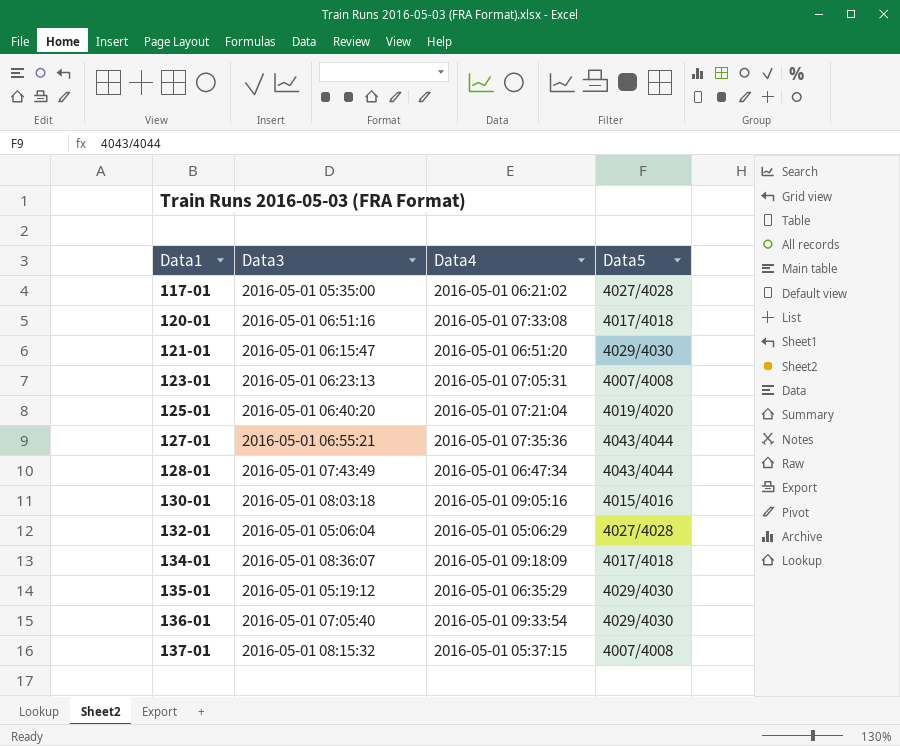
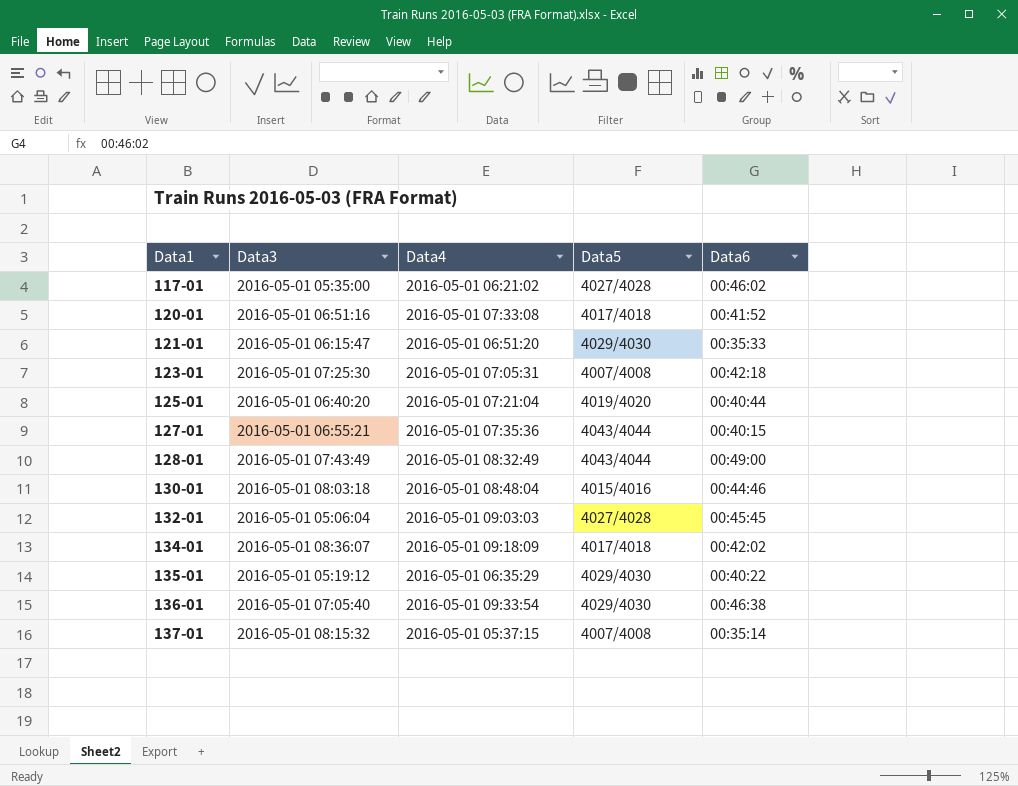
column Data6 | position: none -> 5
123-01 | Data3: 2016-05-01 06:23:13 -> 2016-05-01 07:25:30
128-01 | Data4: 2016-05-01 06:47:34 -> 2016-05-01 08:32:49
130-01 | Data4: 2016-05-01 09:05:16 -> 2016-05-01 08:48:04
132-01 | Data4: 2016-05-01 05:06:29 -> 2016-05-01 09:03:03

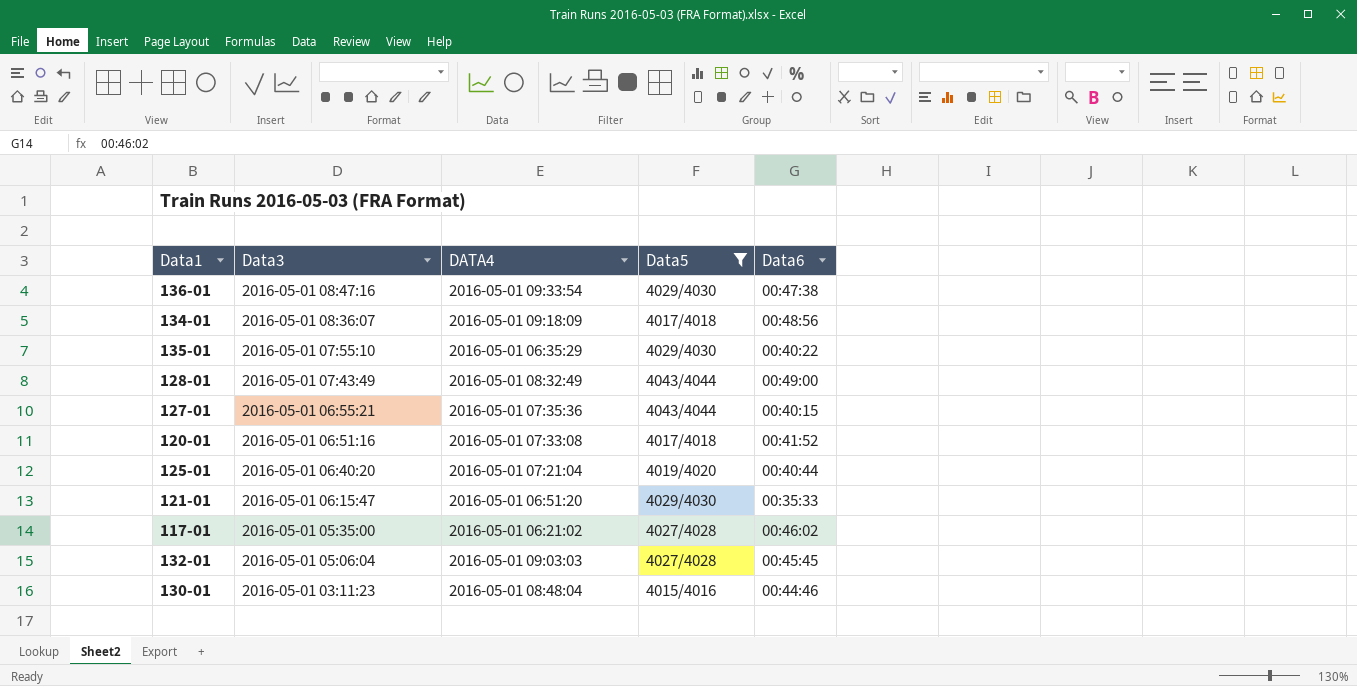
filter: none -> Data5 != 4007/4008
row order: Data1 ascending -> Data3 descending
column name: Data4 -> DATA4
136-01 | Data3: 2016-05-01 07:05:40 -> 2016-05-01 08:47:16
136-01 | Data6: 00:46:38 -> 00:47:38
134-01 | Data6: 00:42:02 -> 00:48:56
135-01 | Data3: 2016-05-01 05:19:12 -> 2016-05-01 07:55:10
130-01 | Data3: 2016-05-01 08:03:18 -> 2016-05-01 03:11:23

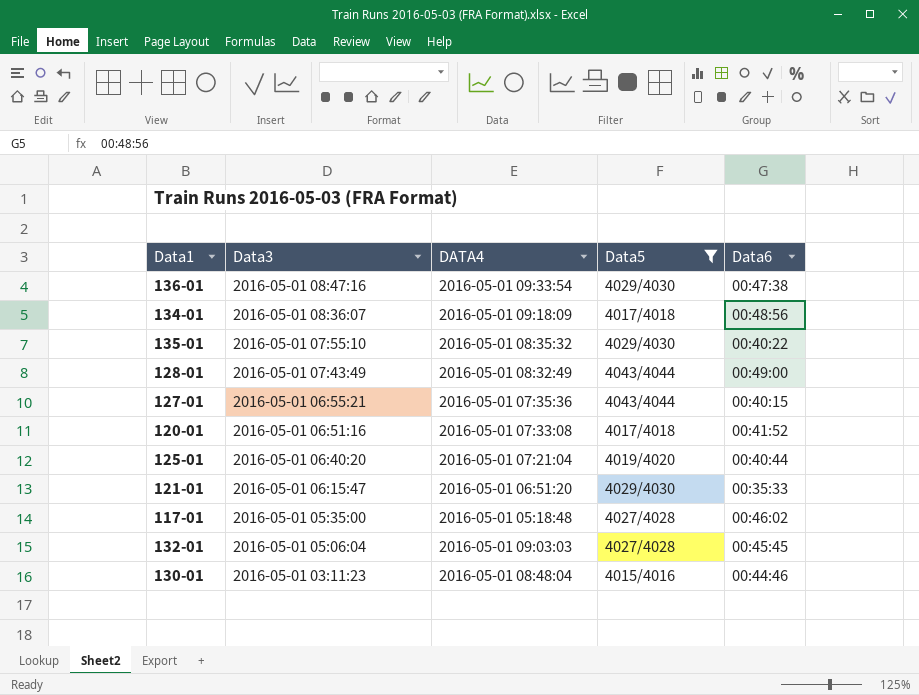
135-01 | DATA4: 2016-05-01 06:35:29 -> 2016-05-01 08:35:32
117-01 | DATA4: 2016-05-01 06:21:02 -> 2016-05-01 05:18:48

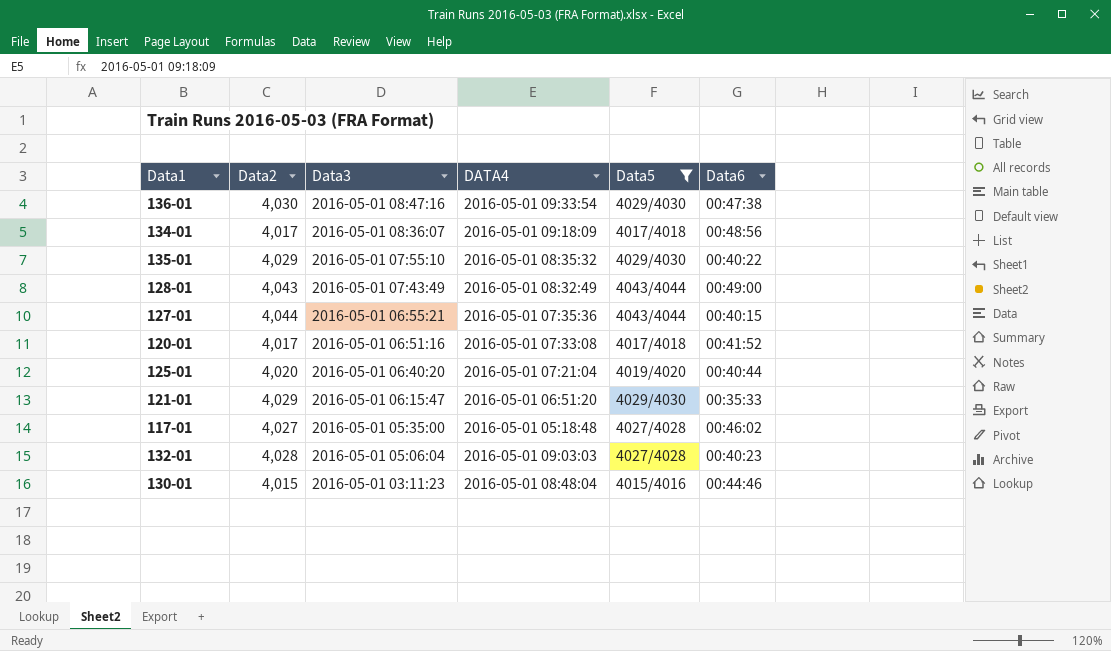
column Data2 | position: none -> 2
132-01 | Data6: 00:45:45 -> 00:40:23

